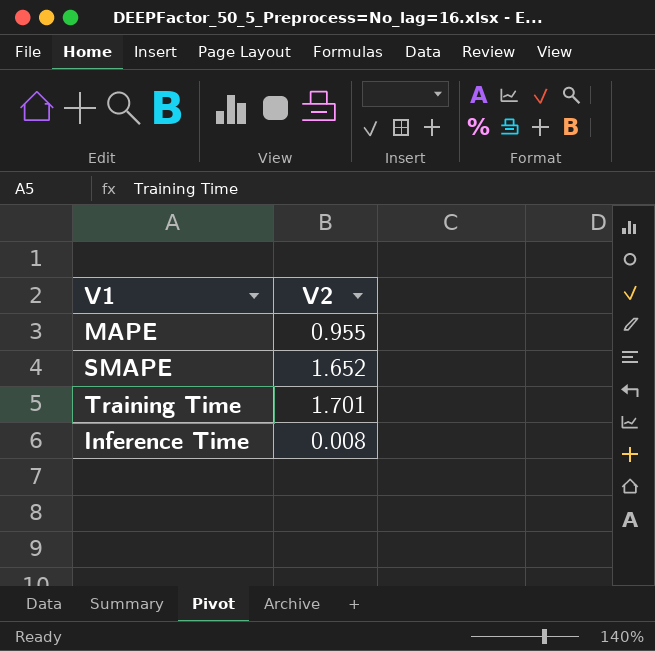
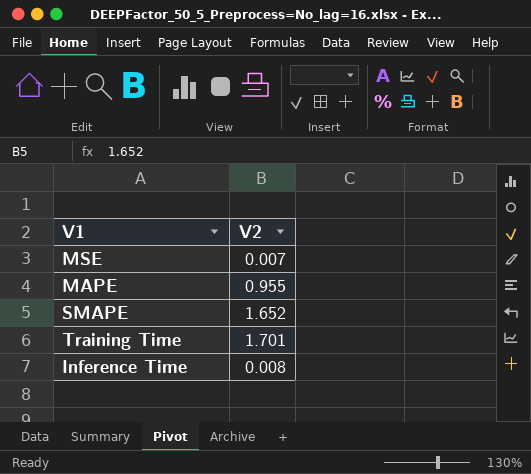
row MSE: none -> 0.007

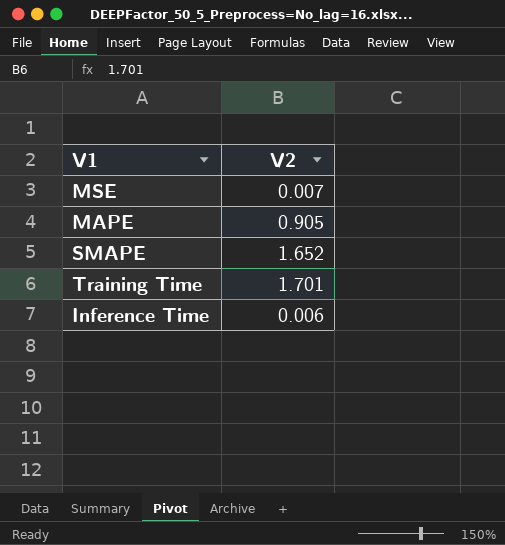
MAPE | V2: 0.955 -> 0.905
Inference Time | V2: 0.008 -> 0.006

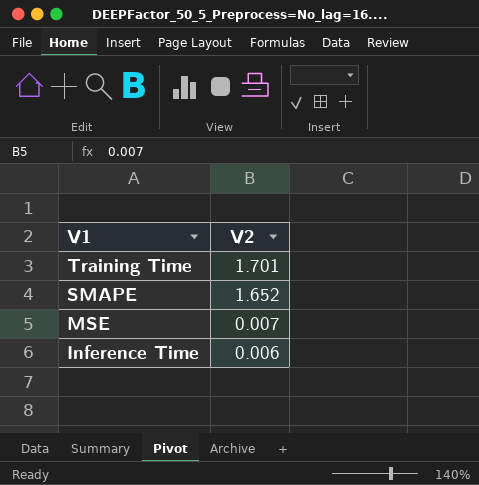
row order: none -> V1 descending
row MAPE: 0.905 -> none

